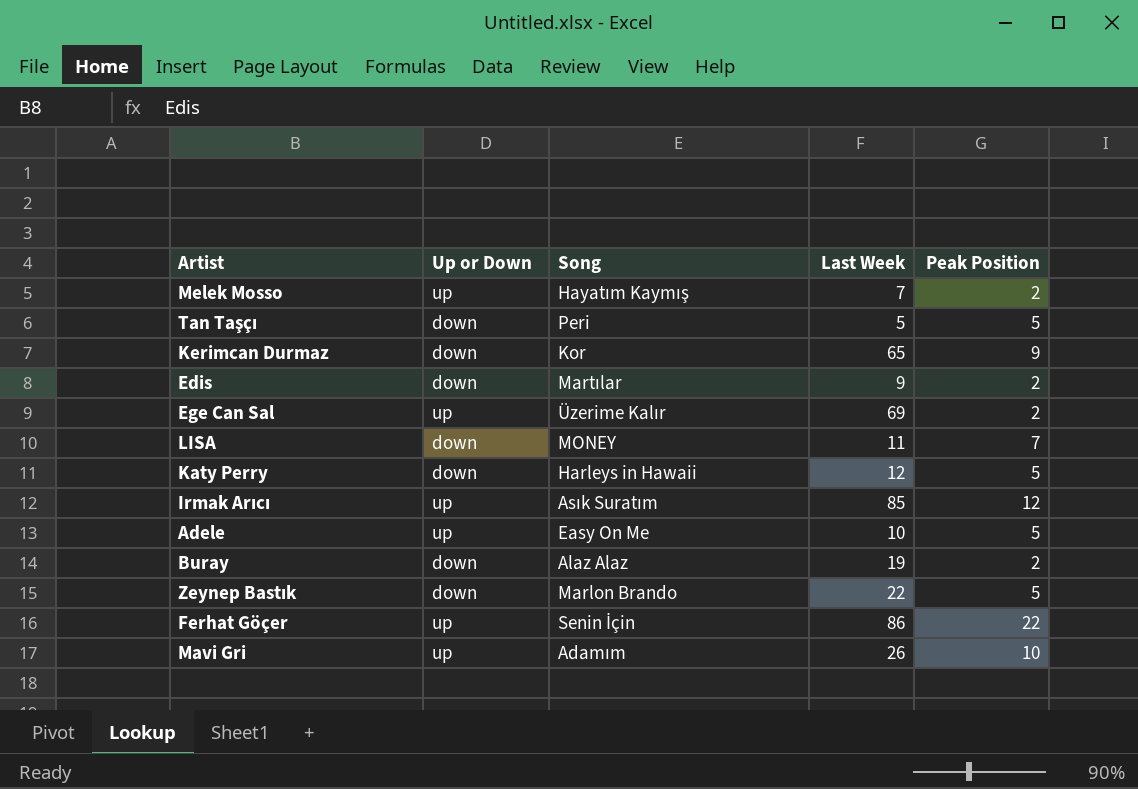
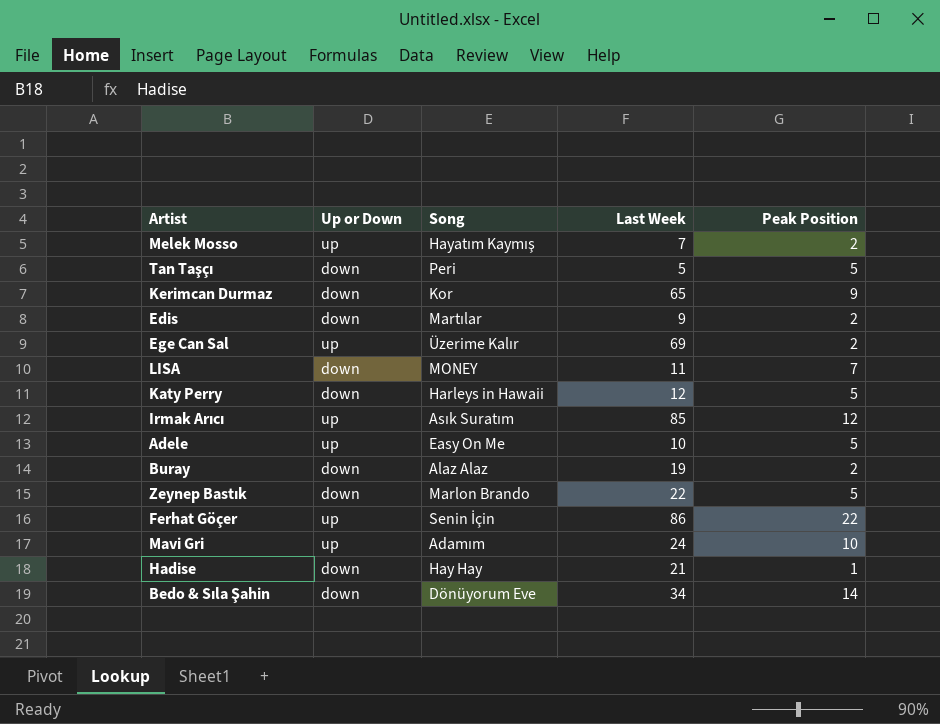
Mavi Gri | Last Week: 26 -> 24
row Hadise: none -> down | Hay Hay | 21 | 1
row Bedo & Sıla Şahin: none -> down | Dönüyorum Eve | 34 | 14

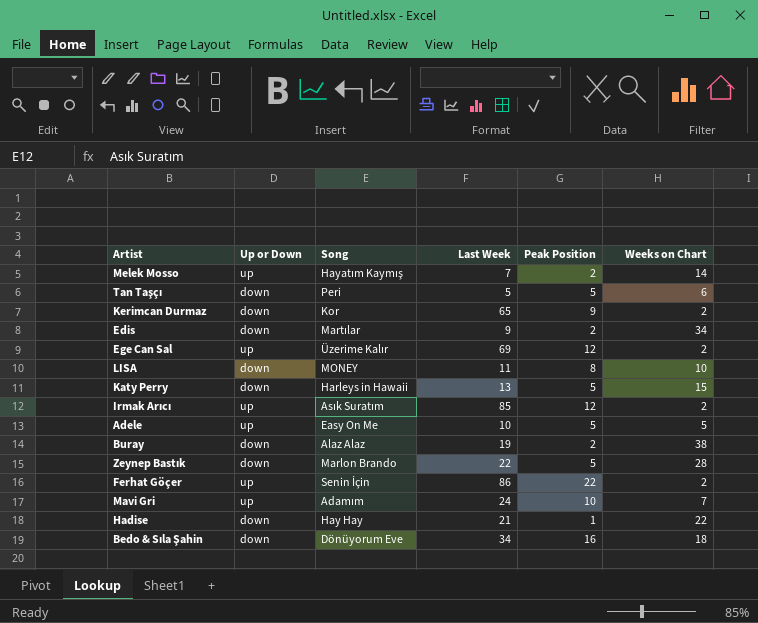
column Weeks on Chart | position: none -> 6
Ege Can Sal | Peak Position: 2 -> 12
LISA | Peak Position: 7 -> 8
Katy Perry | Last Week: 12 -> 13
Bedo & Sıla Şahin | Peak Position: 14 -> 16

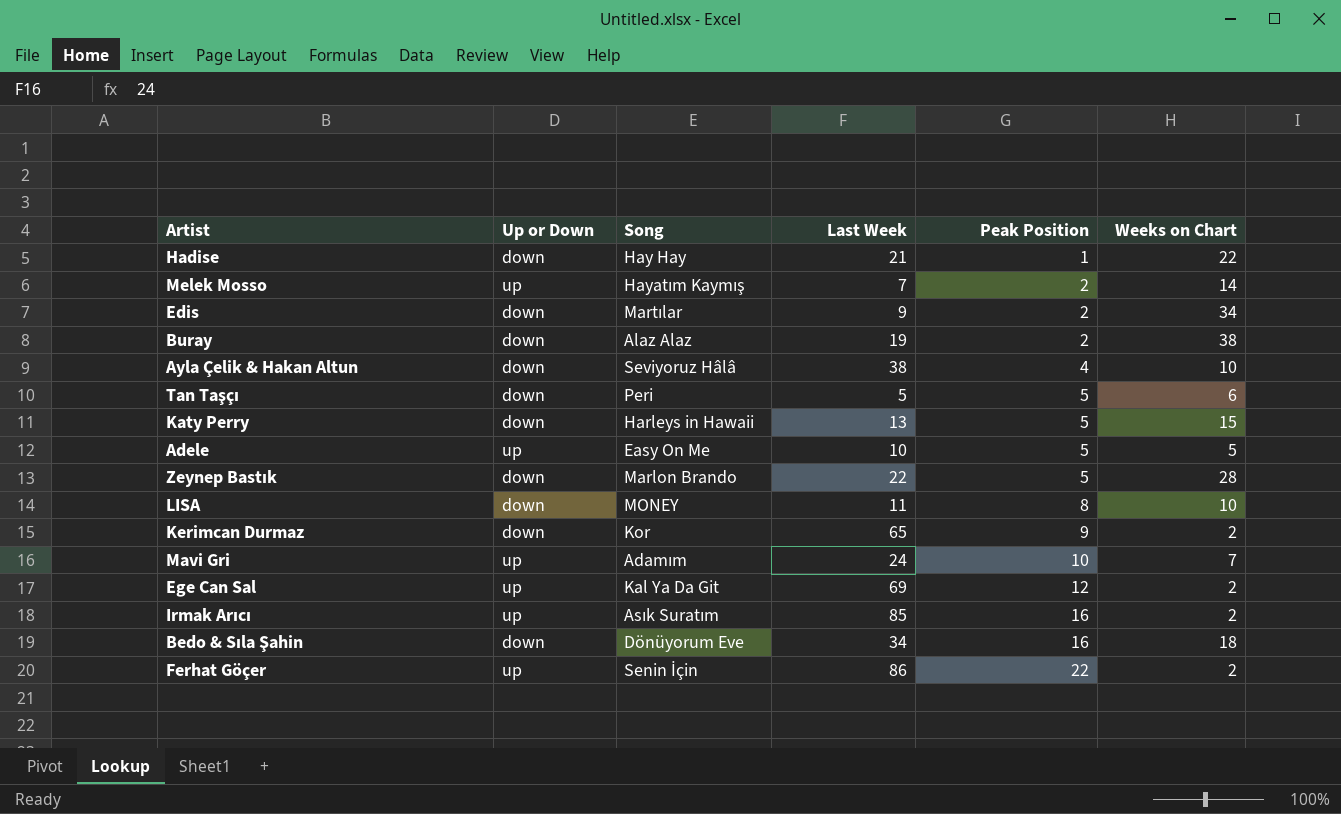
row order: none -> Peak Position ascending
row Ayla Çelik & Hakan Altun: none -> down | Seviyoruz Hâlâ | 38 | 4 | 10
Ege Can Sal | Song: Üzerime Kalır -> Kal Ya Da Git
Irmak Arıcı | Peak Position: 12 -> 16

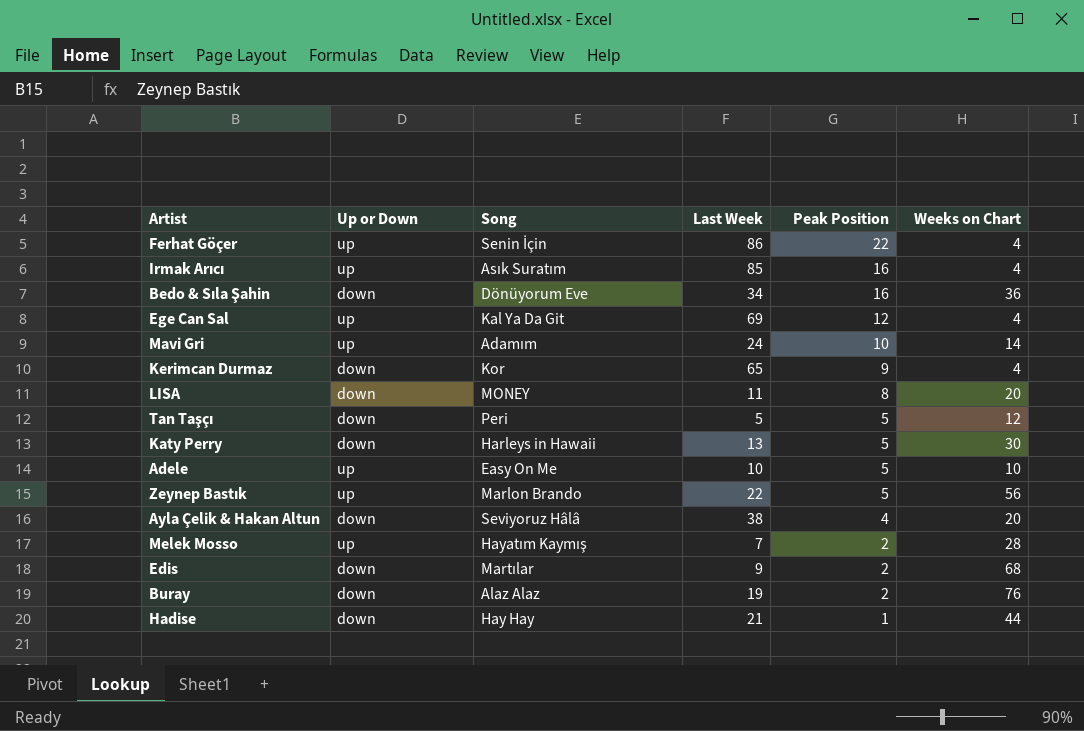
row order: Peak Position ascending -> Peak Position descending
Ferhat Göçer | Weeks on Chart: 2 -> 4
Irmak Arıcı | Weeks on Chart: 2 -> 4
Bedo & Sıla Şahin | Weeks on Chart: 18 -> 36
Ege Can Sal | Weeks on Chart: 2 -> 4
Mavi Gri | Weeks on Chart: 7 -> 14
Kerimcan Durmaz | Weeks on Chart: 2 -> 4
LISA | Weeks on Chart: 10 -> 20
Tan Taşçı | Weeks on Chart: 6 -> 12
Katy Perry | Weeks on Chart: 15 -> 30
Adele | Weeks on Chart: 5 -> 10
Zeynep Bastık | Up or Down: down -> up
Zeynep Bastık | Weeks on Chart: 28 -> 56
Ayla Çelik & Hakan Altun | Weeks on Chart: 10 -> 20
Melek Mosso | Weeks on Chart: 14 -> 28
Edis | Weeks on Chart: 34 -> 68
Buray | Weeks on Chart: 38 -> 76
Hadise | Weeks on Chart: 22 -> 44

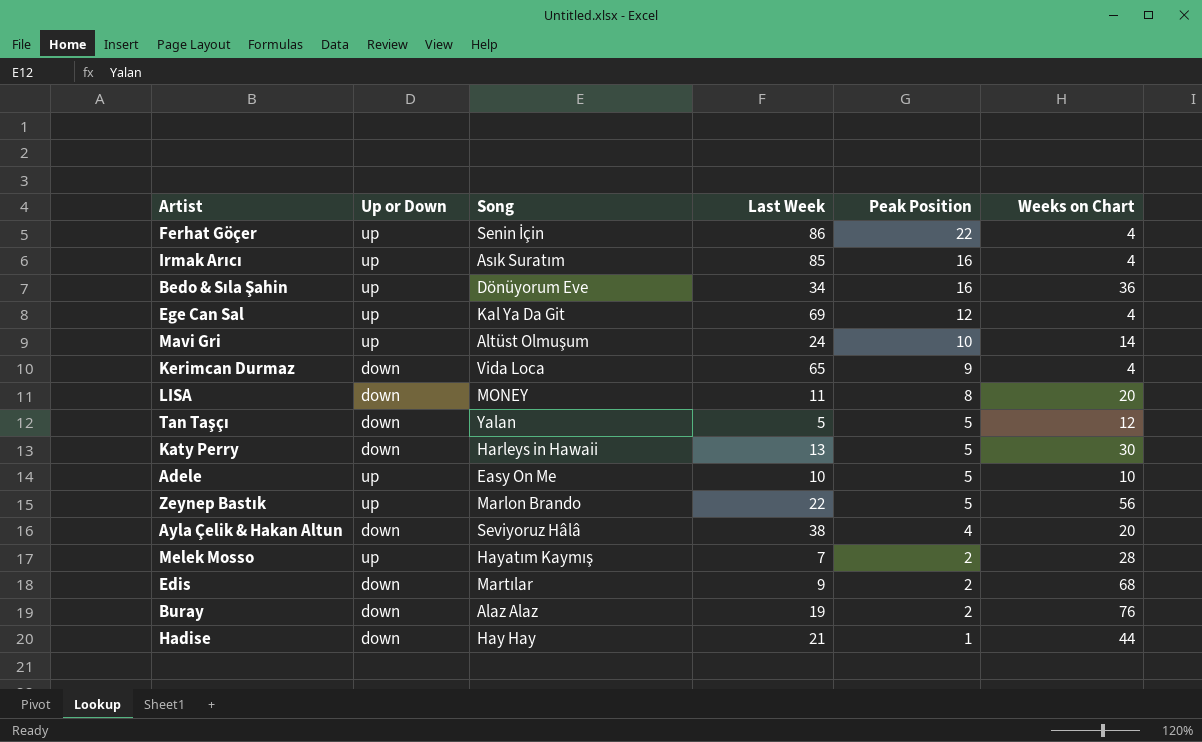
Bedo & Sıla Şahin | Up or Down: down -> up
Mavi Gri | Song: Adamım -> Altüst Olmuşum
Kerimcan Durmaz | Song: Kor -> Vida Loca
Tan Taşçı | Song: Peri -> Yalan

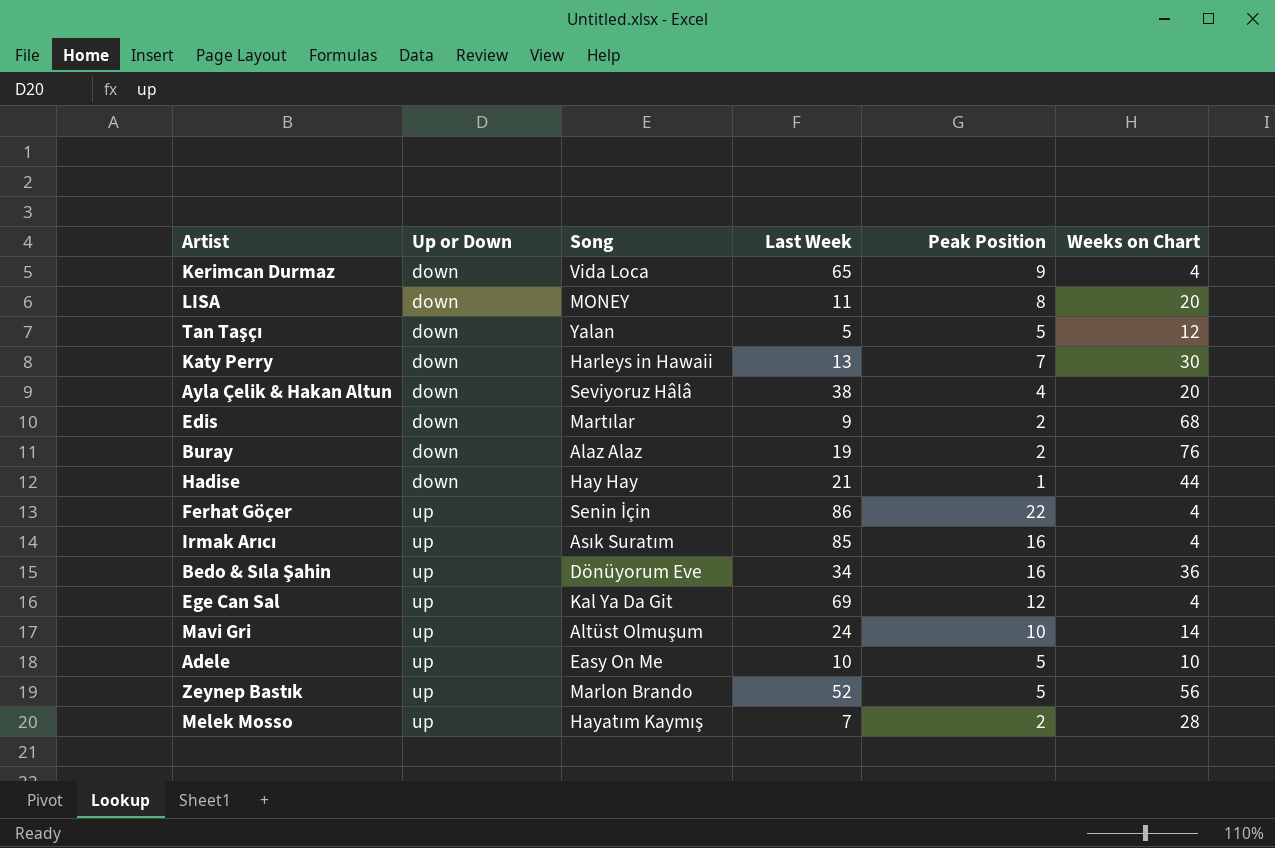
row order: Peak Position descending -> Up or Down ascending
Katy Perry | Peak Position: 5 -> 7
Zeynep Bastık | Last Week: 22 -> 52

